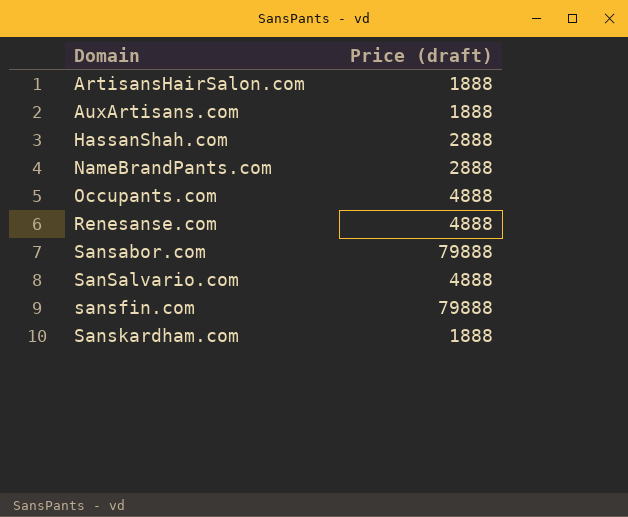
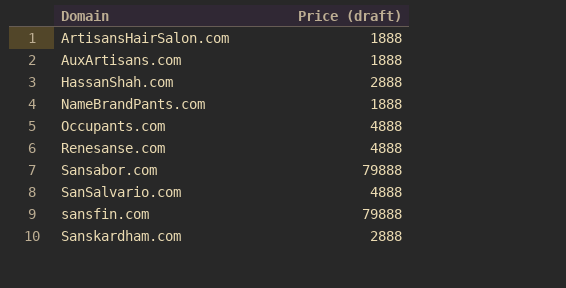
NameBrandPants.com | Price (draft): 2888 -> 1888
Sanskardham.com | Price (draft): 1888 -> 2888

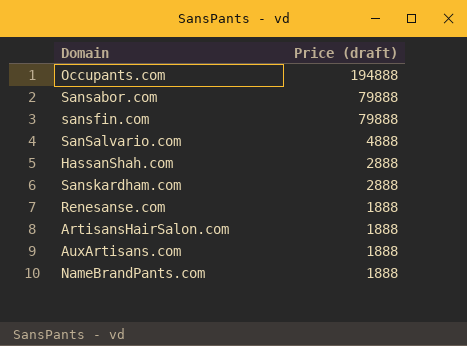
row order: Domain ascending -> Price (draft) descending
Occupants.com | Price (draft): 4888 -> 194888
Renesanse.com | Price (draft): 4888 -> 1888

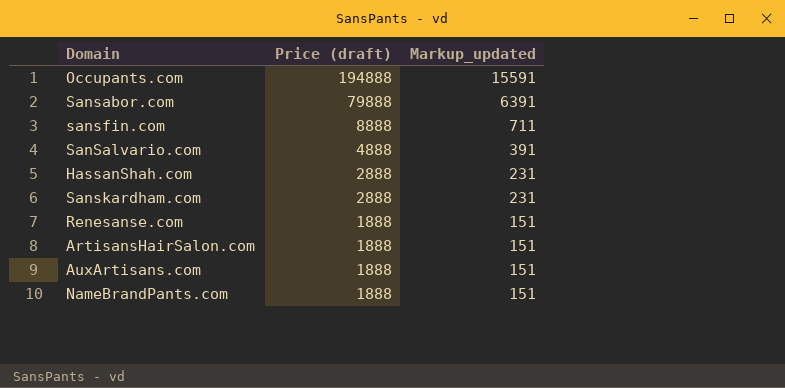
column Markup_updated | formula: none -> [Price (draft)] * 0.08
sansfin.com | Price (draft): 79888 -> 8888

